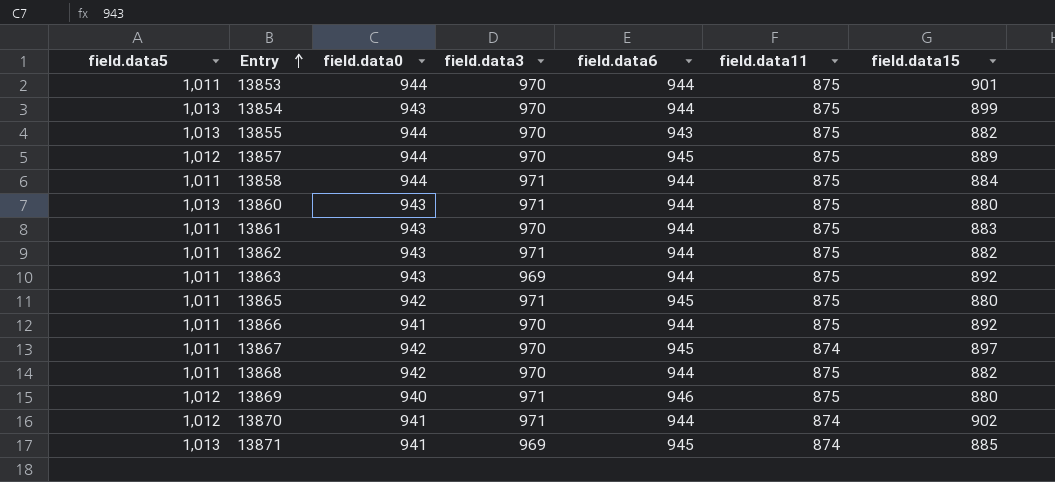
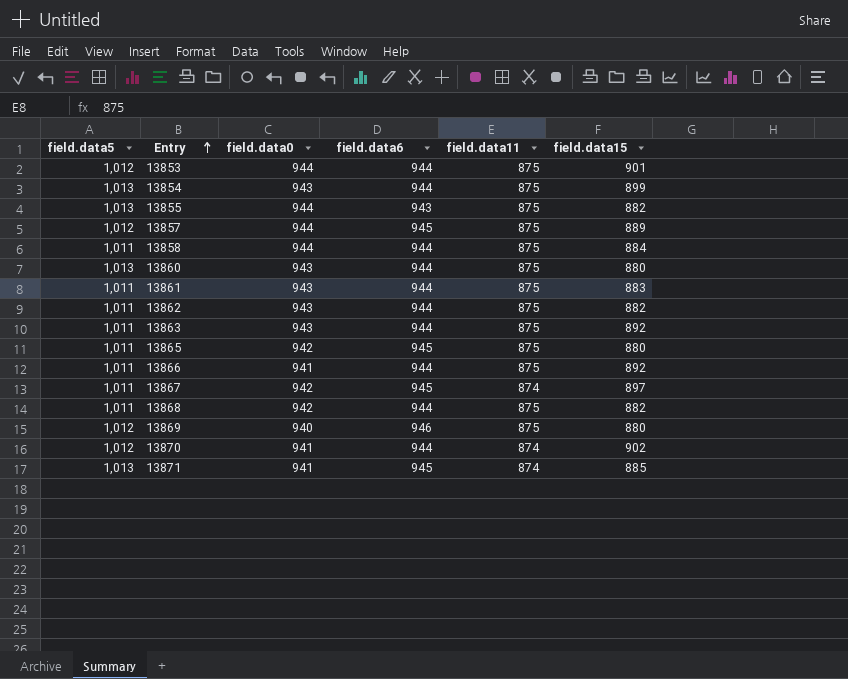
column field.data3 | position: 4 -> none
13853 | field.data5: 1,011 -> 1,012

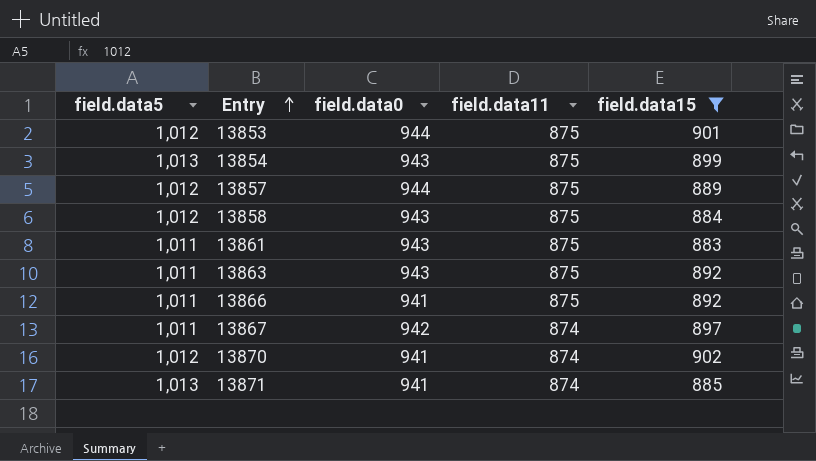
filter: none -> field.data15 >= 883
column field.data6 | position: 4 -> none
13858 | field.data5: 1,011 -> 1,012
13858 | field.data0: 944 -> 943

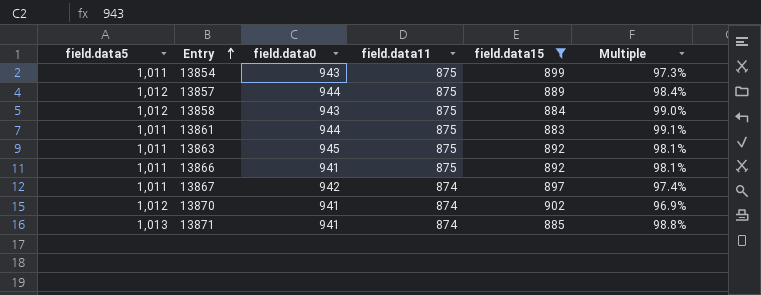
column Multiple | formula: none -> [field.data11] / [field.data15]
row 13853: 1,012 | 944 | 875 | 901 -> none
13854 | field.data5: 1,013 -> 1,011
13861 | field.data0: 943 -> 944
13863 | field.data0: 943 -> 945

